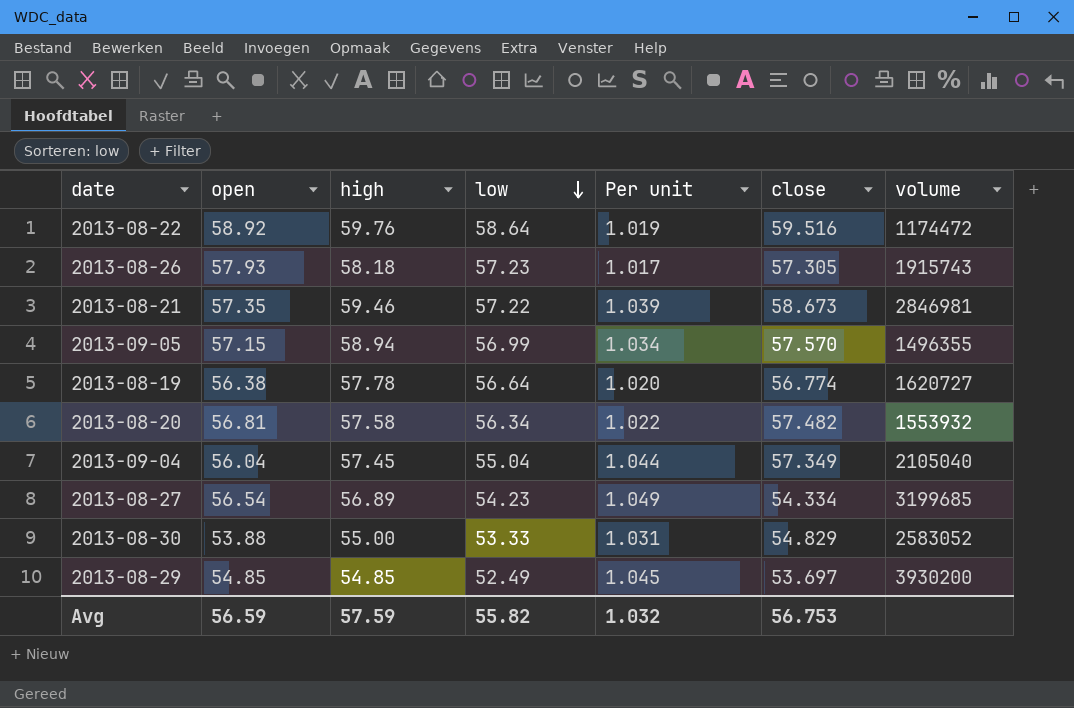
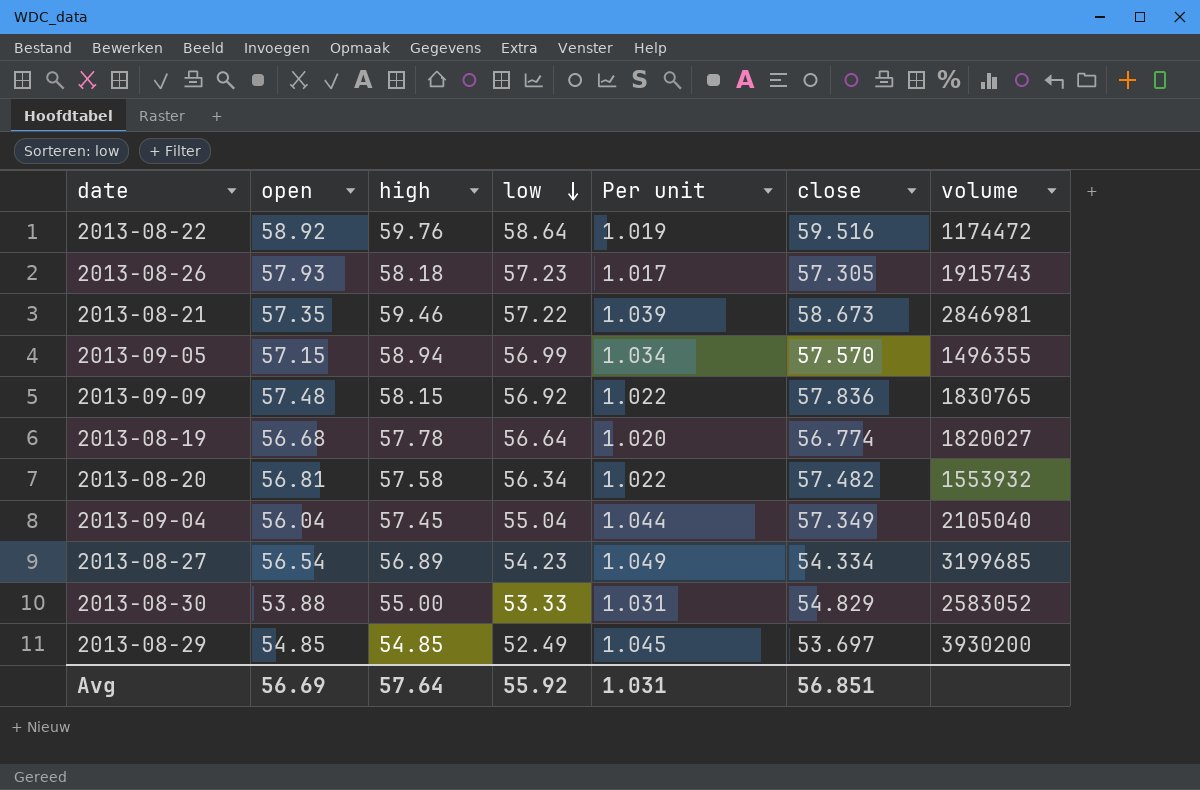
row 2013-09-09: none -> 57.48 | 58.15 | 56.92 | 1.022 | 57.836 | 1830765
2013-08-19 | open: 56.38 -> 56.68
2013-08-19 | volume: 1620727 -> 1820027
Avg | open: 56.59 -> 56.69
Avg | high: 57.59 -> 57.64
Avg | low: 55.82 -> 55.92
Avg | Per unit: 1.032 -> 1.031
Avg | close: 56.753 -> 56.851

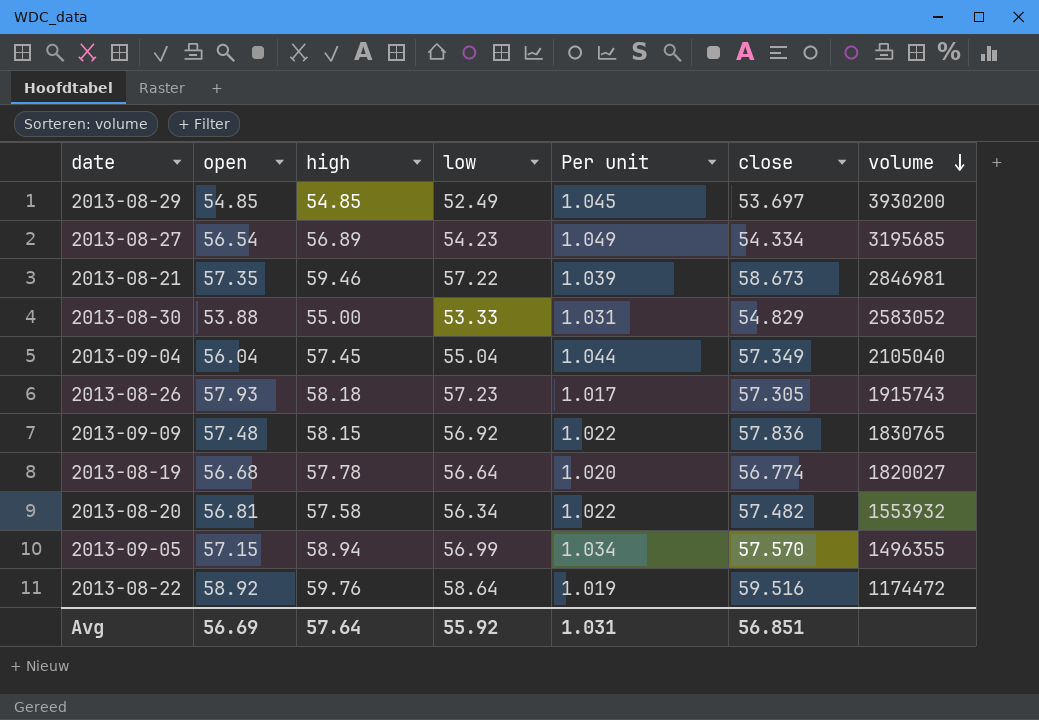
row order: low descending -> volume descending
2013-08-27 | volume: 3199685 -> 3195685

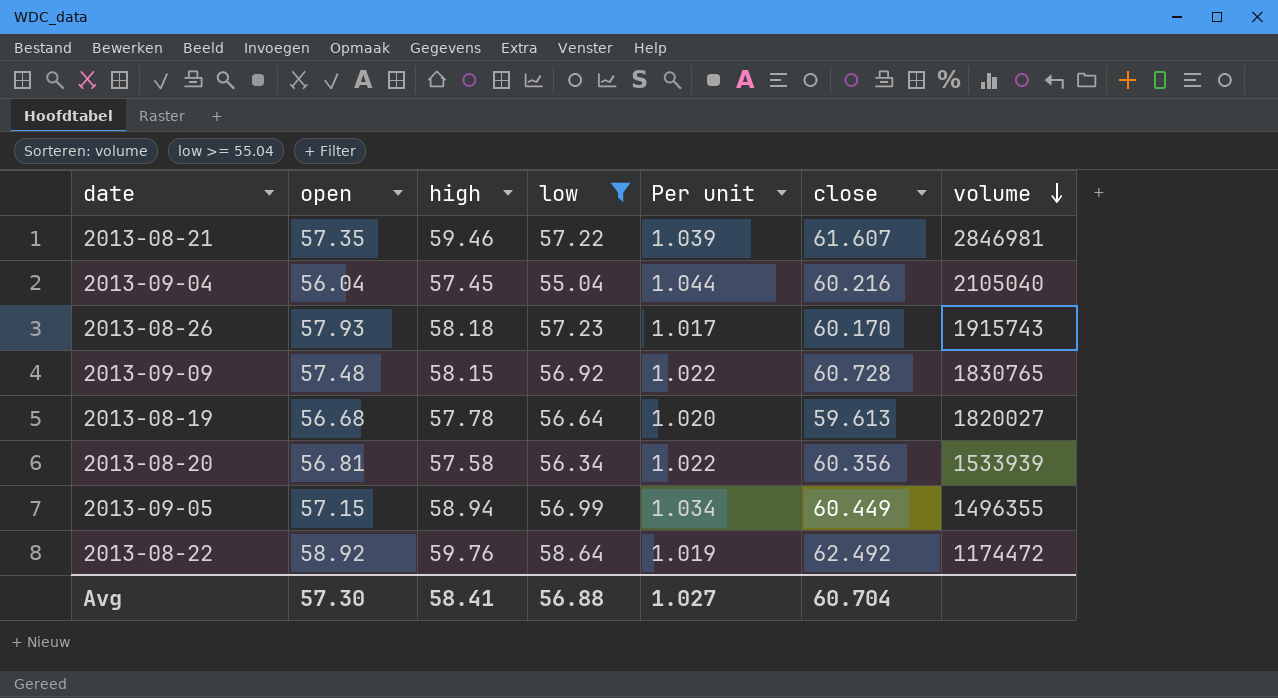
filter: none -> low >= 55.04
2013-08-21 | close: 58.673 -> 61.607
2013-09-04 | close: 57.349 -> 60.216
2013-08-26 | close: 57.305 -> 60.170
2013-09-09 | close: 57.836 -> 60.728
2013-08-19 | close: 56.774 -> 59.613
2013-08-20 | close: 57.482 -> 60.356
2013-08-20 | volume: 1553932 -> 1533939
2013-09-05 | close: 57.570 -> 60.449
2013-08-22 | close: 59.516 -> 62.492
Avg | open: 56.69 -> 57.30
Avg | high: 57.64 -> 58.41
Avg | low: 55.92 -> 56.88
Avg | Per unit: 1.031 -> 1.027
Avg | close: 56.851 -> 60.704

